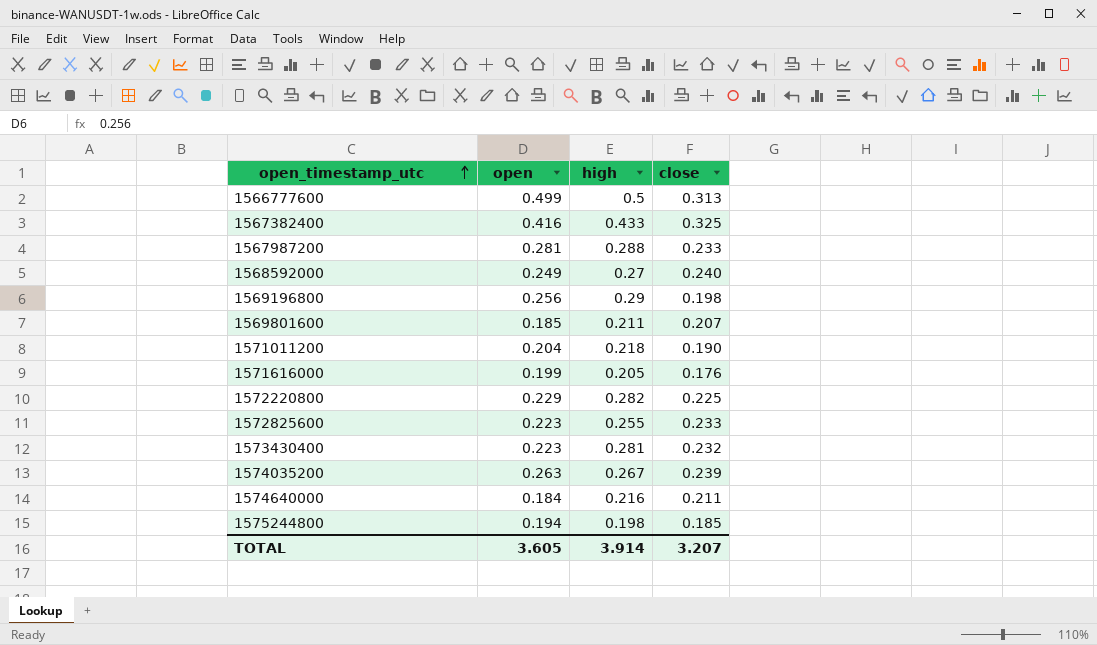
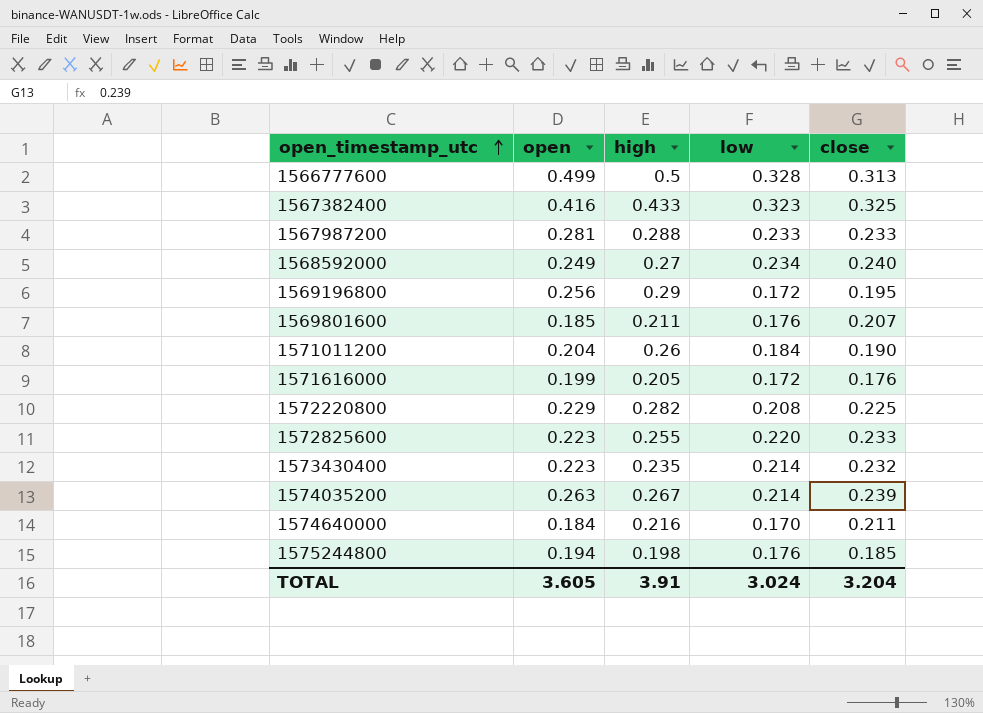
column low | position: none -> 4
1569196800 | close: 0.198 -> 0.195
1571011200 | high: 0.218 -> 0.26
1573430400 | high: 0.281 -> 0.235
TOTAL | high: 3.914 -> 3.91
TOTAL | close: 3.207 -> 3.204

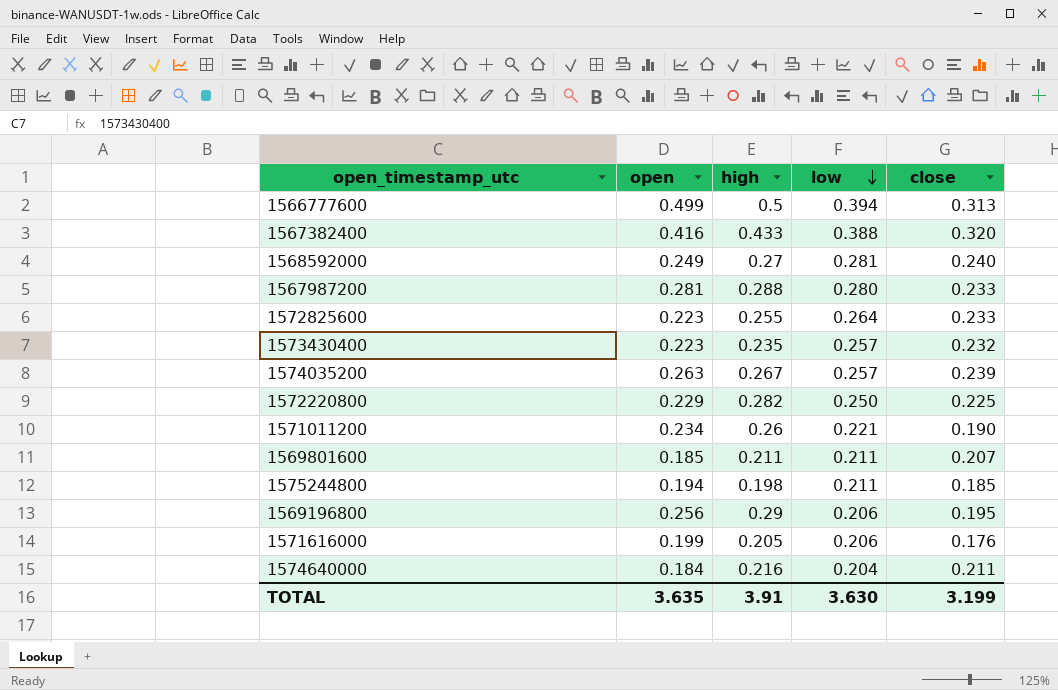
row order: open_timestamp_utc ascending -> low descending
1566777600 | low: 0.328 -> 0.394
1567382400 | low: 0.323 -> 0.388
1567382400 | close: 0.325 -> 0.320
1568592000 | low: 0.234 -> 0.281
1567987200 | low: 0.233 -> 0.280
1572825600 | low: 0.220 -> 0.264
1573430400 | low: 0.214 -> 0.257
1574035200 | low: 0.214 -> 0.257
1572220800 | low: 0.208 -> 0.250
1571011200 | open: 0.204 -> 0.234
1571011200 | low: 0.184 -> 0.221
1569801600 | low: 0.176 -> 0.211
1575244800 | low: 0.176 -> 0.211
1569196800 | low: 0.172 -> 0.206
1571616000 | low: 0.172 -> 0.206
1574640000 | low: 0.170 -> 0.204
TOTAL | open: 3.605 -> 3.635
TOTAL | low: 3.024 -> 3.630
TOTAL | close: 3.204 -> 3.199

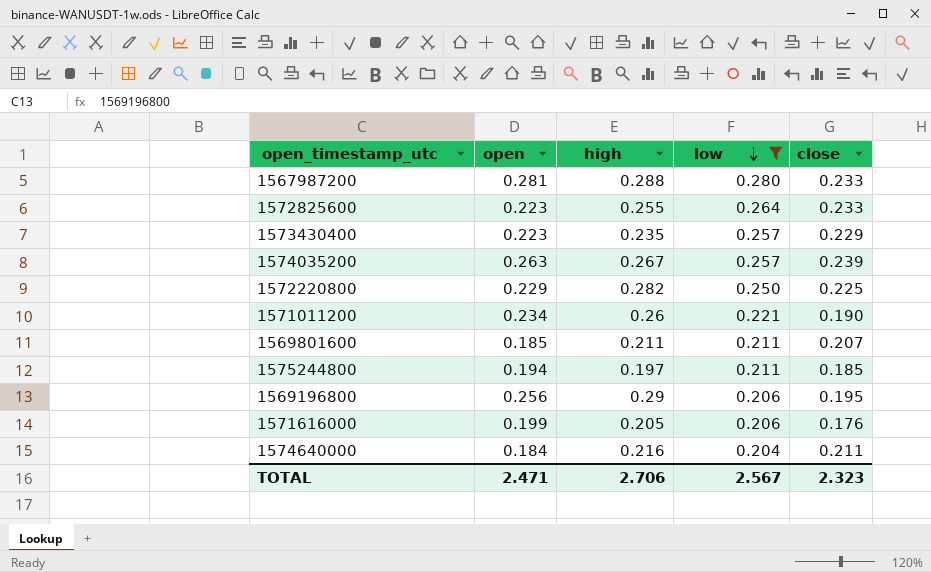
filter: none -> low <= 0.280
1573430400 | close: 0.232 -> 0.229
1575244800 | high: 0.198 -> 0.197
TOTAL | open: 3.635 -> 2.471
TOTAL | high: 3.91 -> 2.706
TOTAL | low: 3.630 -> 2.567
TOTAL | close: 3.199 -> 2.323

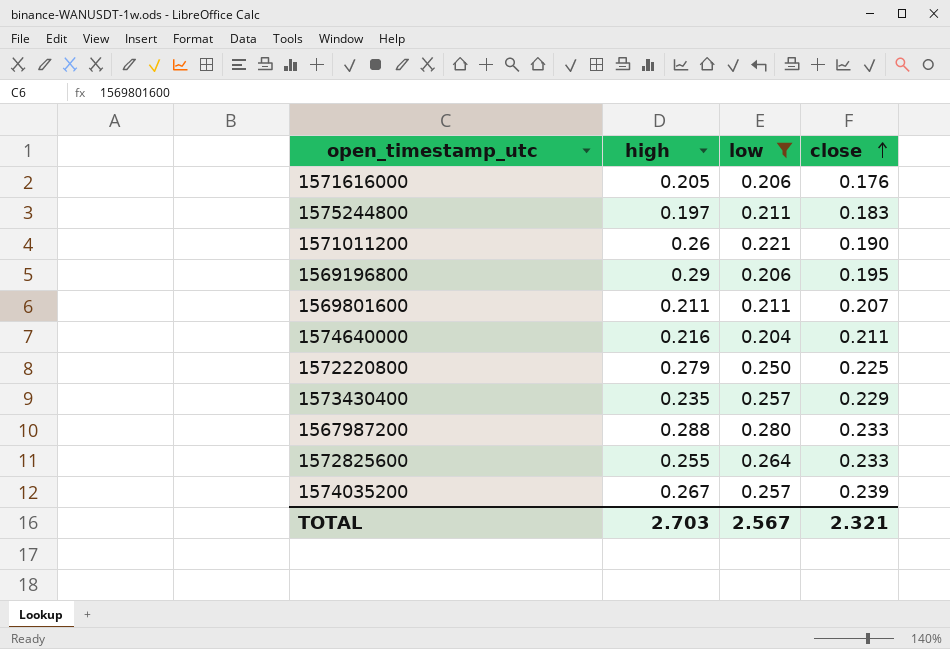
row order: low descending -> close ascending
column open | position: 2 -> none
1575244800 | close: 0.185 -> 0.183
1572220800 | high: 0.282 -> 0.279
TOTAL | high: 2.706 -> 2.703
TOTAL | close: 2.323 -> 2.321

